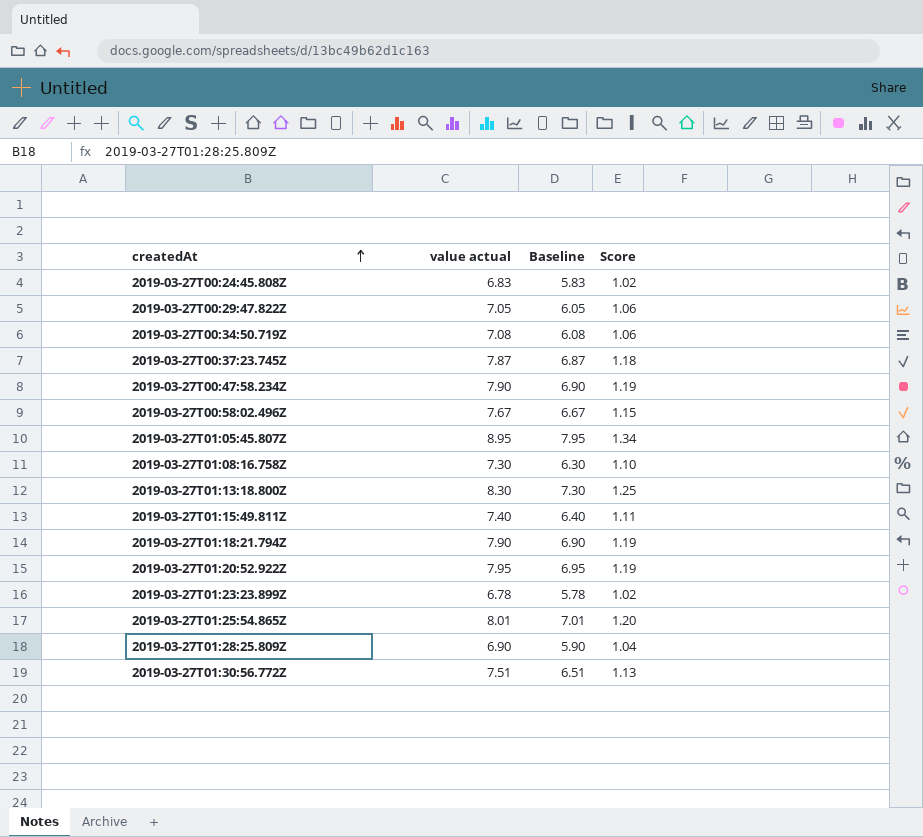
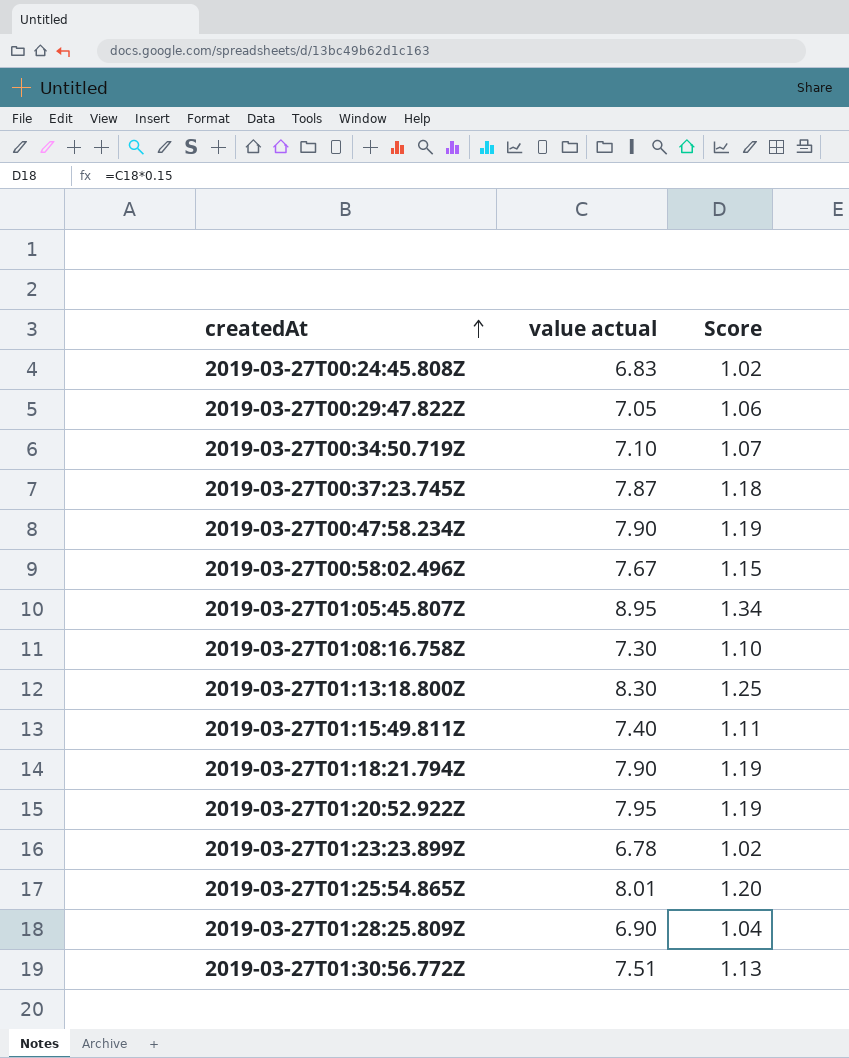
column Baseline | formula: [value actual] - 1 -> none
2019-03-27T00:34:50.719Z | value actual: 7.08 -> 7.10
2019-03-27T00:34:50.719Z | Score: 1.06 -> 1.07

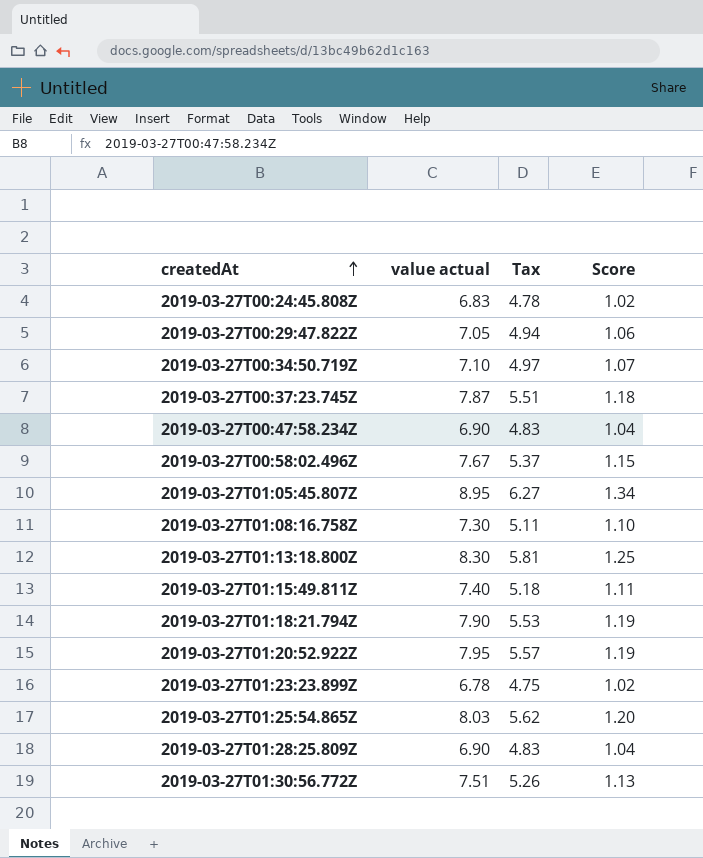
column Tax | formula: none -> [value actual] * 0.7
2019-03-27T00:47:58.234Z | value actual: 7.90 -> 6.90
2019-03-27T00:47:58.234Z | Score: 1.19 -> 1.04
2019-03-27T01:25:54.865Z | value actual: 8.01 -> 8.03

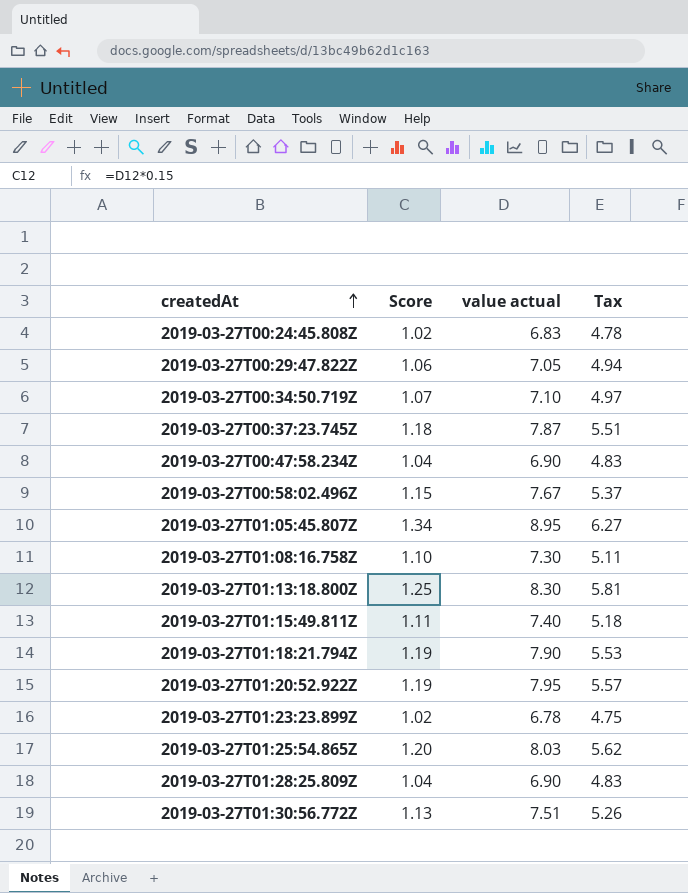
column Score | position: 4 -> 2

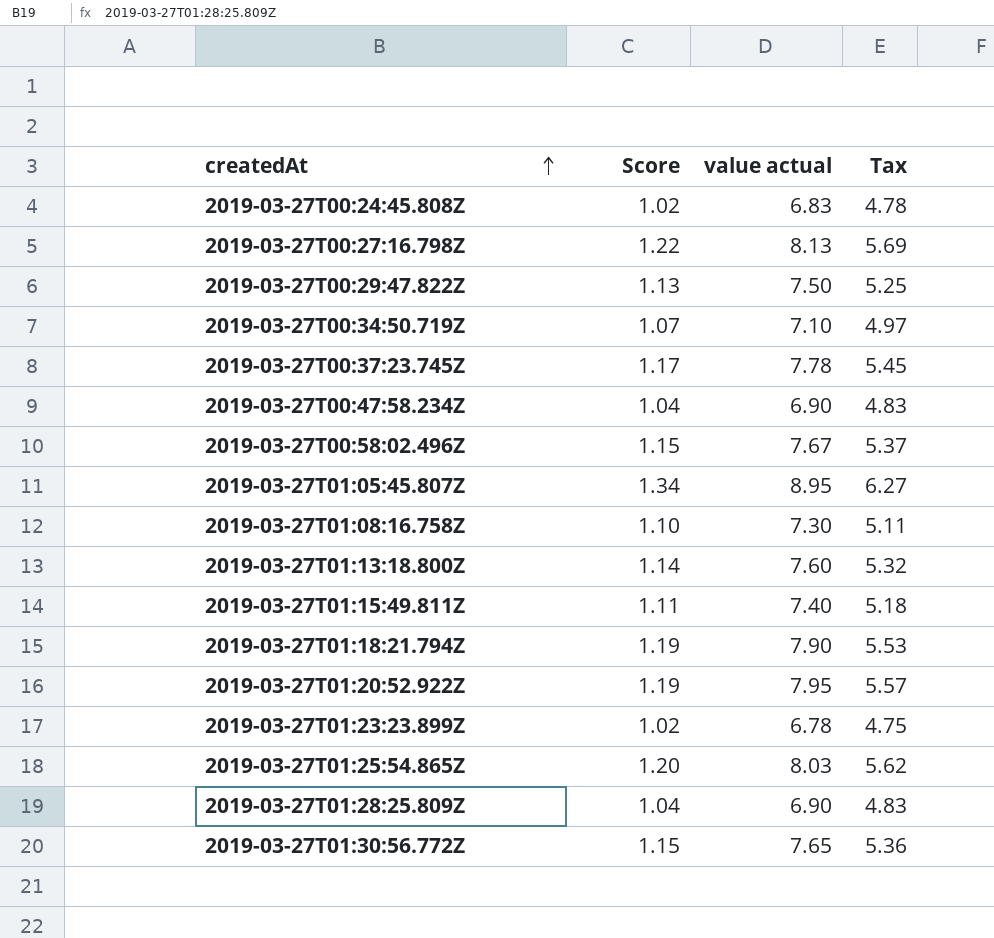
row 2019-03-27T00:27:16.798Z: none -> 1.22 | 8.13 | 5.69
2019-03-27T00:29:47.822Z | Score: 1.06 -> 1.13
2019-03-27T00:29:47.822Z | value actual: 7.05 -> 7.50
2019-03-27T00:29:47.822Z | Tax: 4.94 -> 5.25
2019-03-27T00:37:23.745Z | Score: 1.18 -> 1.17
2019-03-27T00:37:23.745Z | value actual: 7.87 -> 7.78
2019-03-27T00:37:23.745Z | Tax: 5.51 -> 5.45
2019-03-27T01:13:18.800Z | Score: 1.25 -> 1.14
2019-03-27T01:13:18.800Z | value actual: 8.30 -> 7.60
2019-03-27T01:13:18.800Z | Tax: 5.81 -> 5.32
2019-03-27T01:30:56.772Z | Score: 1.13 -> 1.15
2019-03-27T01:30:56.772Z | value actual: 7.51 -> 7.65
2019-03-27T01:30:56.772Z | Tax: 5.26 -> 5.36

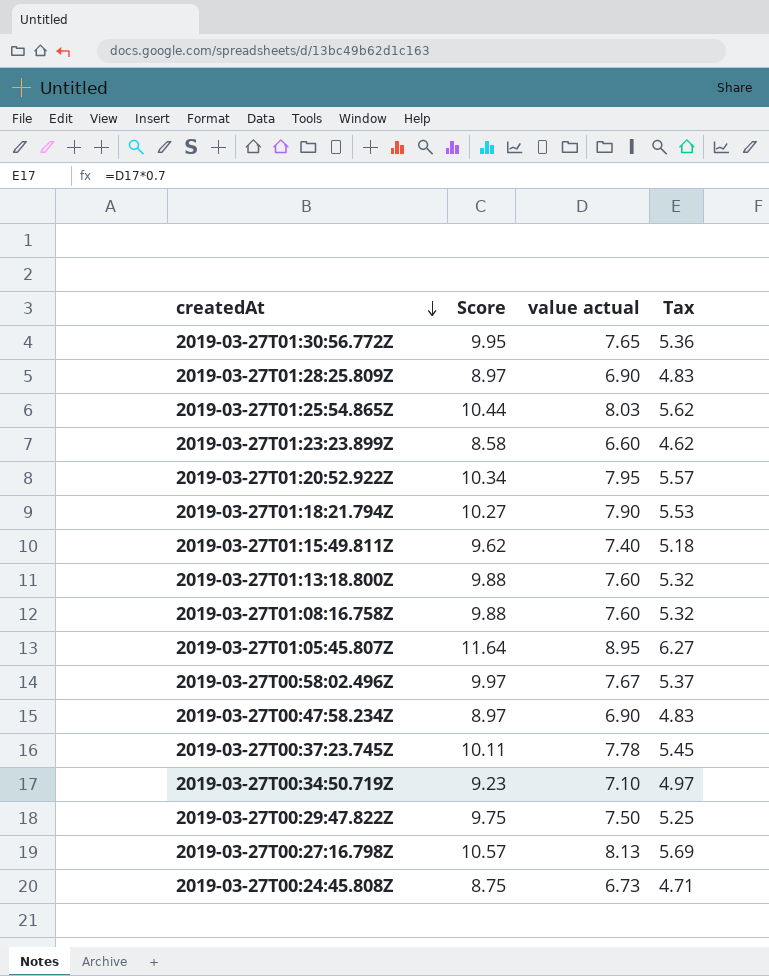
row order: createdAt ascending -> createdAt descending
column Score | formula: [value actual] * 0.15 -> [value actual] * 1.3
2019-03-27T01:23:23.899Z | value actual: 6.78 -> 6.60
2019-03-27T01:23:23.899Z | Tax: 4.75 -> 4.62
2019-03-27T01:08:16.758Z | value actual: 7.30 -> 7.60
2019-03-27T01:08:16.758Z | Tax: 5.11 -> 5.32
2019-03-27T00:24:45.808Z | value actual: 6.83 -> 6.73
2019-03-27T00:24:45.808Z | Tax: 4.78 -> 4.71

